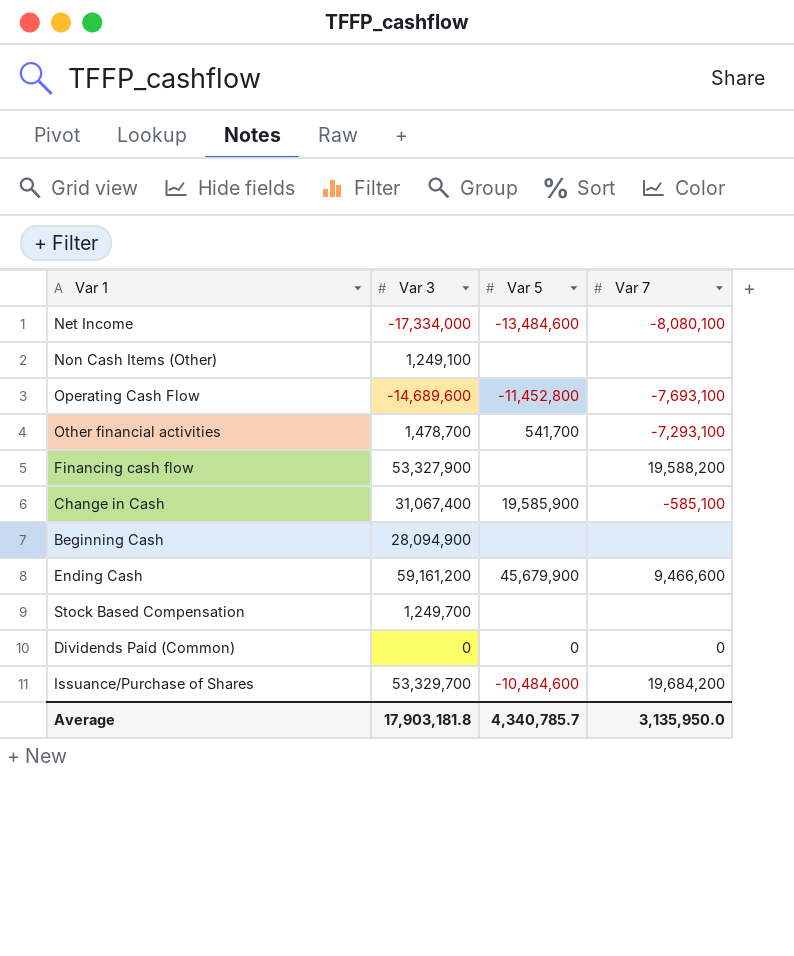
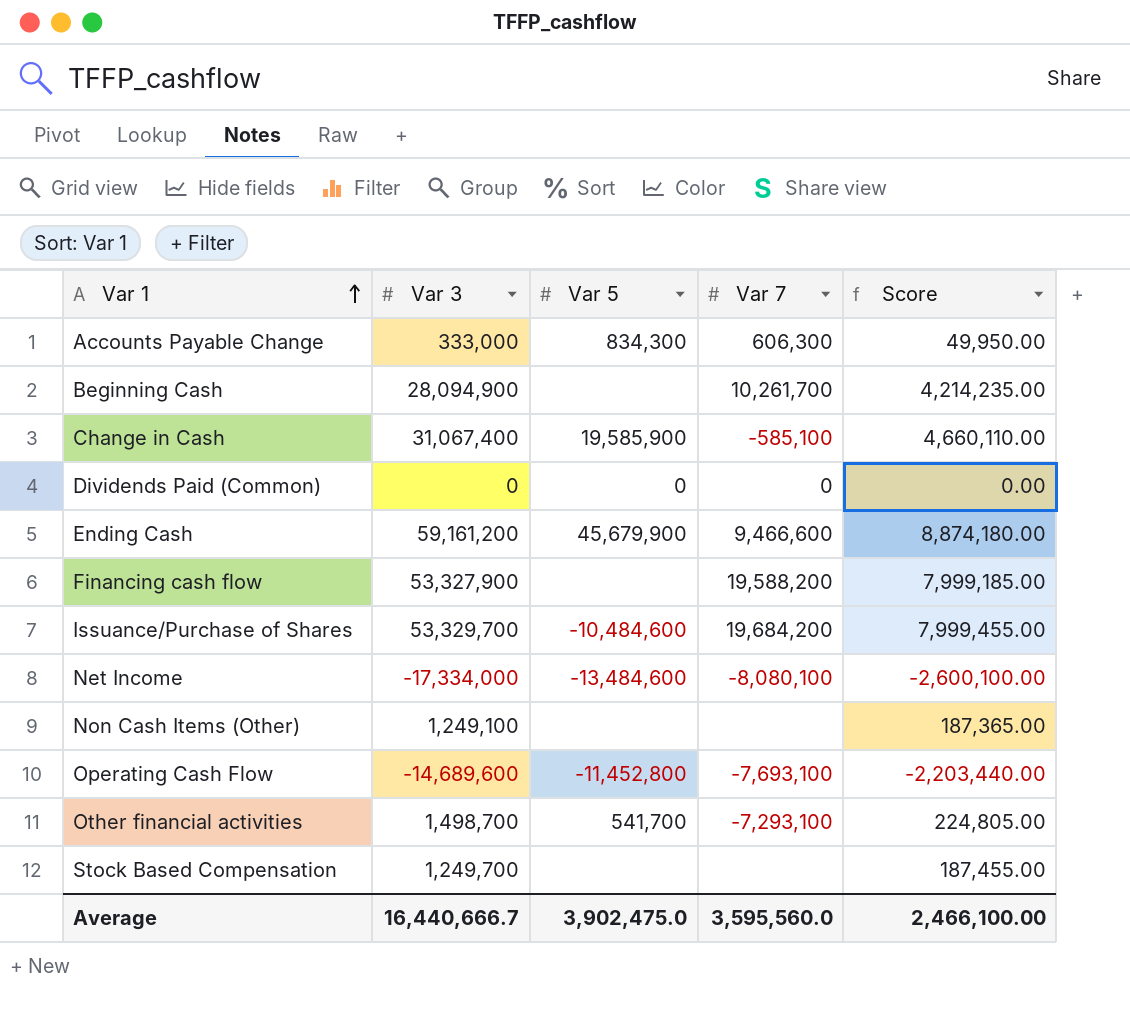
row order: none -> Var 1 ascending
column Score | formula: none -> [Var 3] * 0.15
row Accounts Payable Change: none -> 333,000 | 834,300 | 606,300 | 49,950.00
Beginning Cash | Var 7: none -> 10,261,700
Other financial activities | Var 3: 1,478,700 -> 1,498,700
Average | Var 3: 17,903,181.8 -> 16,440,666.7
Average | Var 5: 4,340,785.7 -> 3,902,475.0
Average | Var 7: 3,135,950.0 -> 3,595,560.0

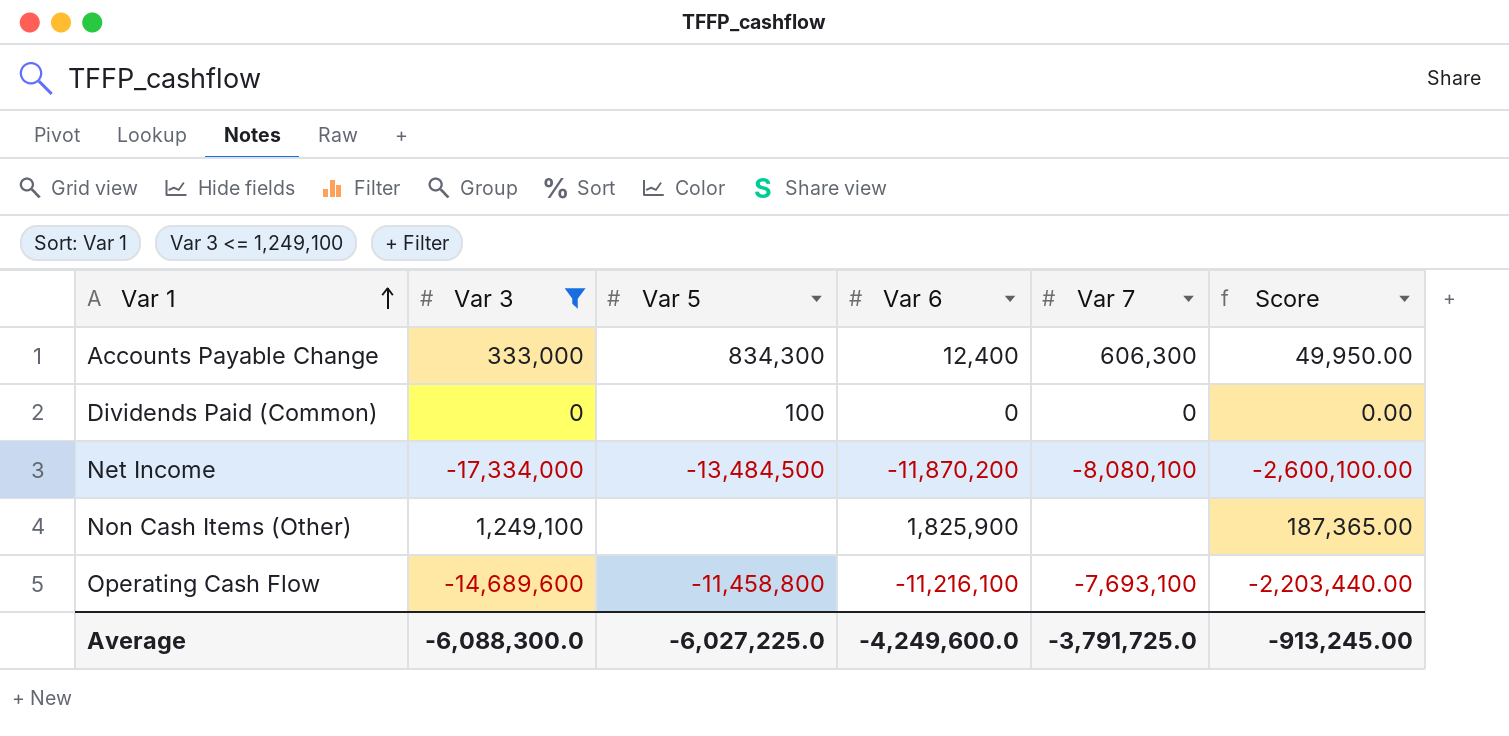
filter: none -> Var 3 <= 1,249,100
column Var 6 | position: none -> 4
Dividends Paid (Common) | Var 5: 0 -> 100
Net Income | Var 5: -13,484,600 -> -13,484,500
Operating Cash Flow | Var 5: -11,452,800 -> -11,458,800
Average | Var 3: 16,440,666.7 -> -6,088,300.0
Average | Var 5: 3,902,475.0 -> -6,027,225.0
Average | Var 7: 3,595,560.0 -> -3,791,725.0
Average | Score: 2,466,100.00 -> -913,245.00

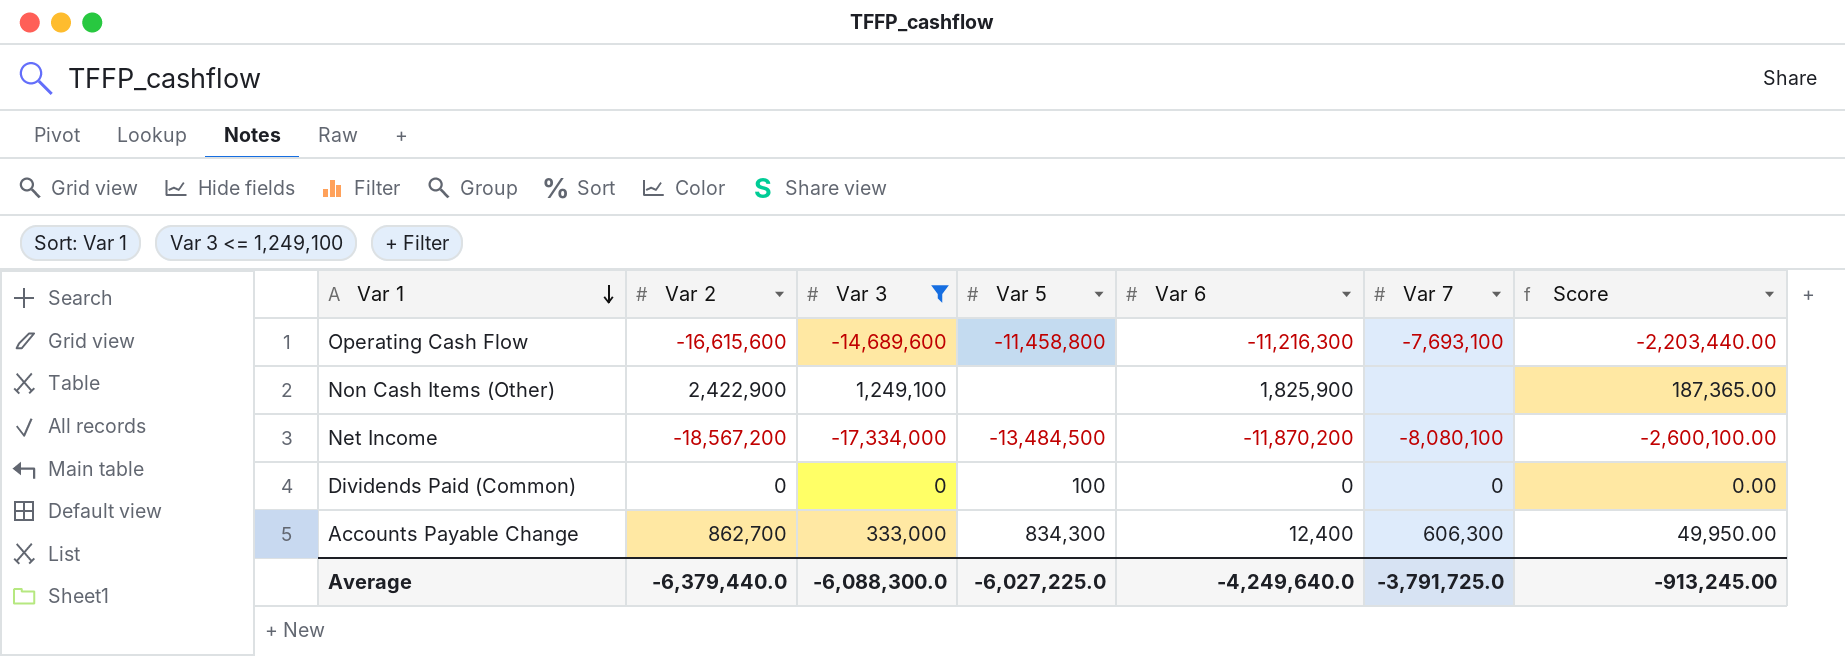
row order: Var 1 ascending -> Var 1 descending
column Var 2 | position: none -> 2
Operating Cash Flow | Var 6: -11,216,100 -> -11,216,300
Average | Var 6: -4,249,600.0 -> -4,249,640.0

